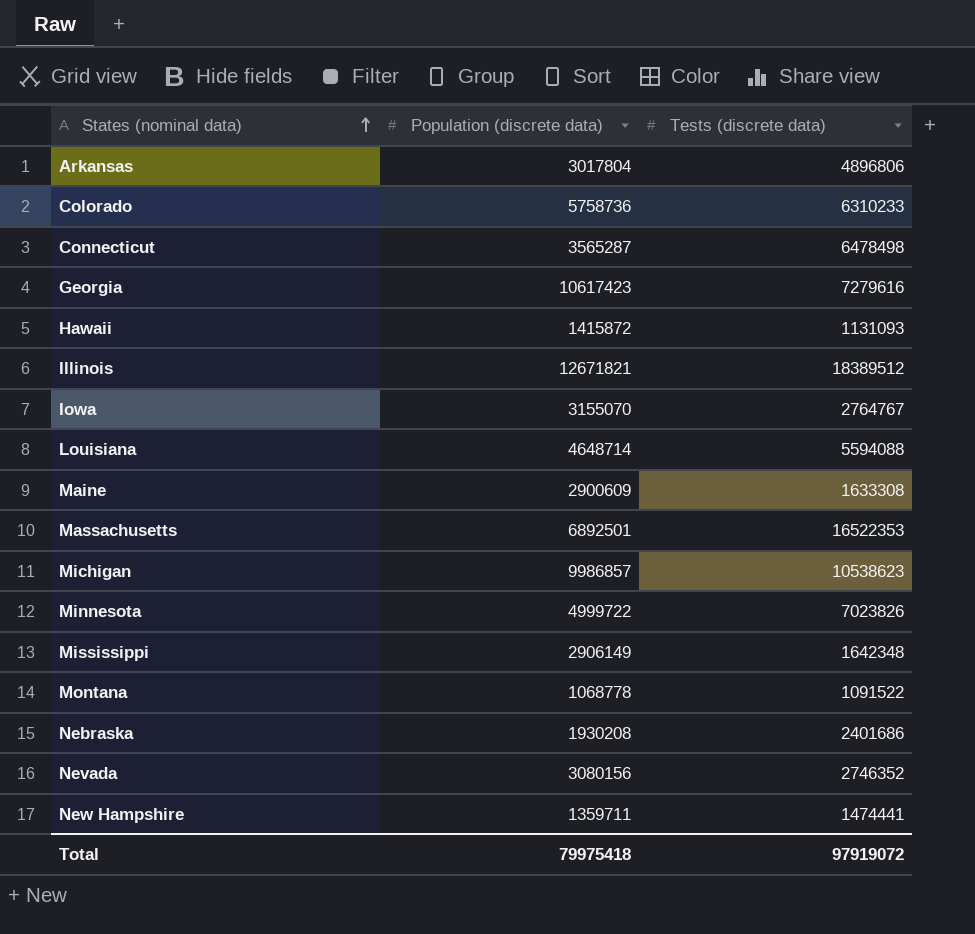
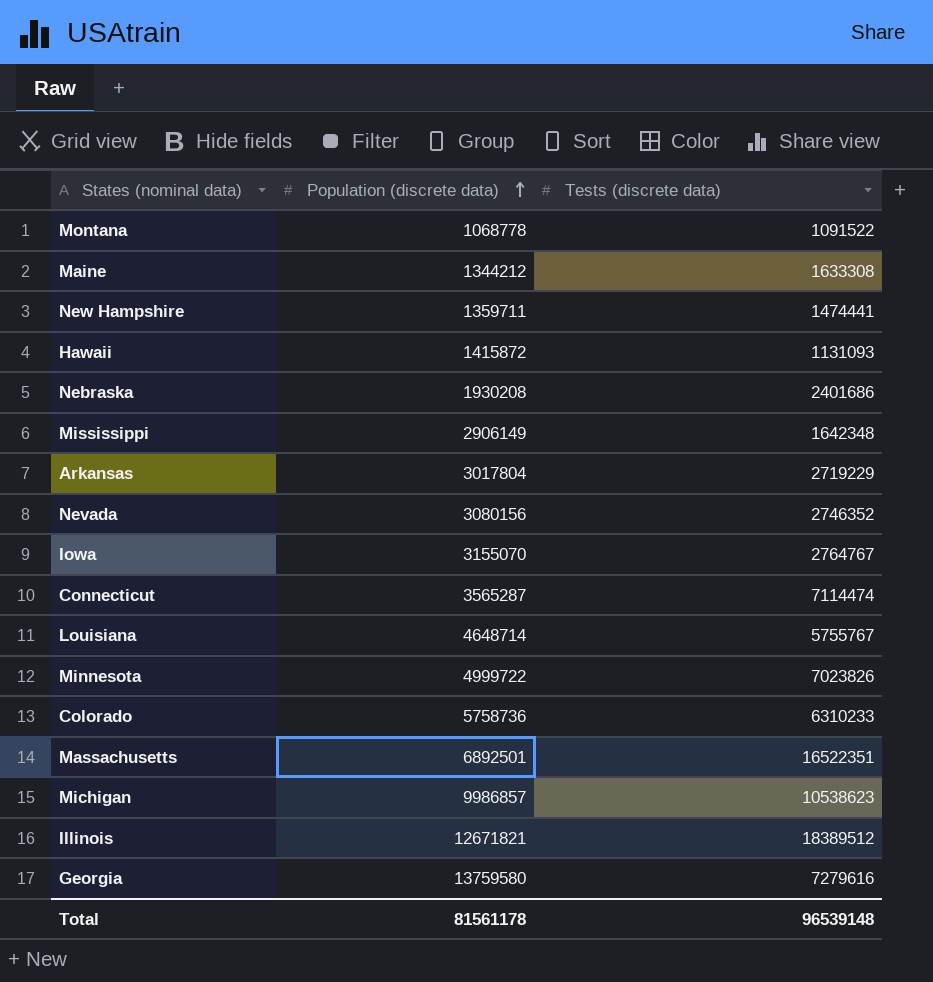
row order: States (nominal data) ascending -> Population (discrete data) ascending
Maine | Population (discrete data): 2900609 -> 1344212
Arkansas | Tests (discrete data): 4896806 -> 2719229
Connecticut | Tests (discrete data): 6478498 -> 7114474
Louisiana | Tests (discrete data): 5594088 -> 5755767
Massachusetts | Tests (discrete data): 16522353 -> 16522351
Georgia | Population (discrete data): 10617423 -> 13759580
Total | Population (discrete data): 79975418 -> 81561178
Total | Tests (discrete data): 97919072 -> 96539148

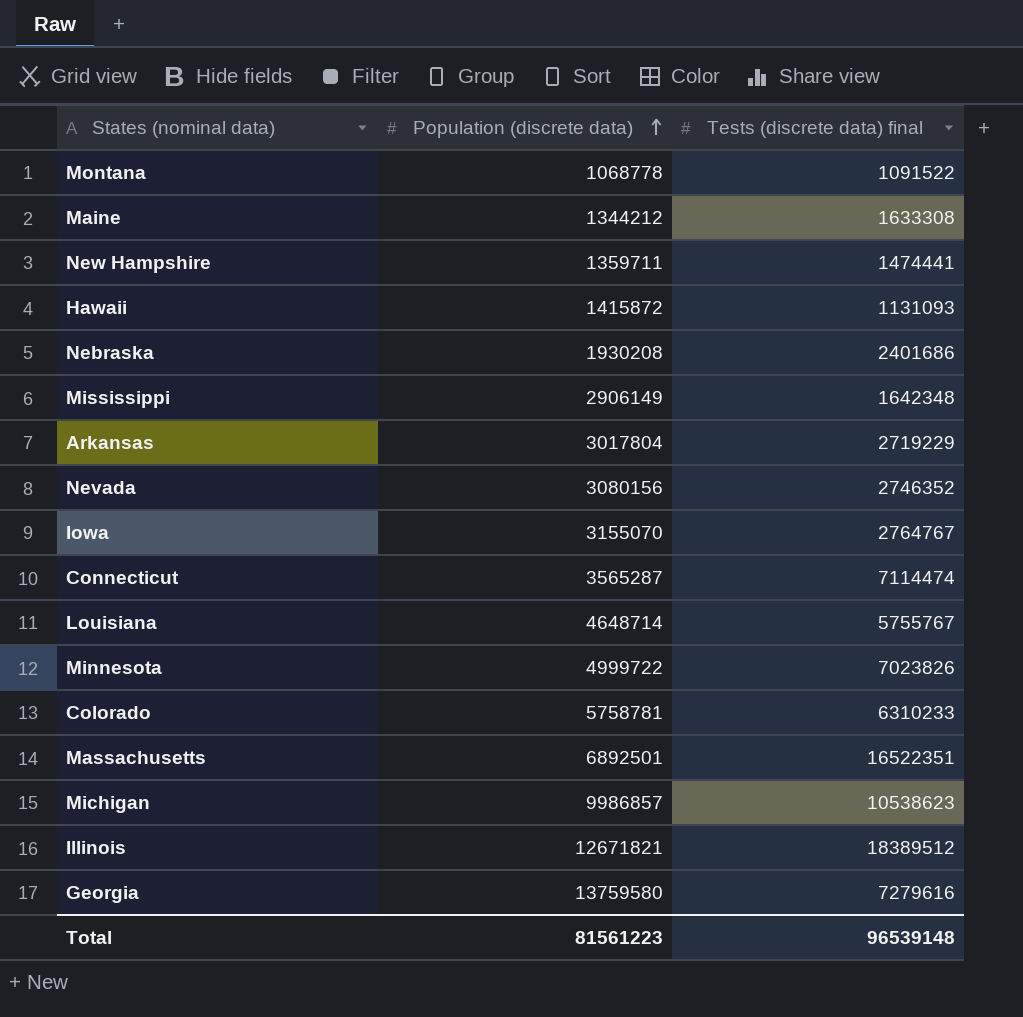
column name: Tests (discrete data) -> Tests (discrete data) final
Colorado | Population (discrete data): 5758736 -> 5758781
Total | Population (discrete data): 81561178 -> 81561223

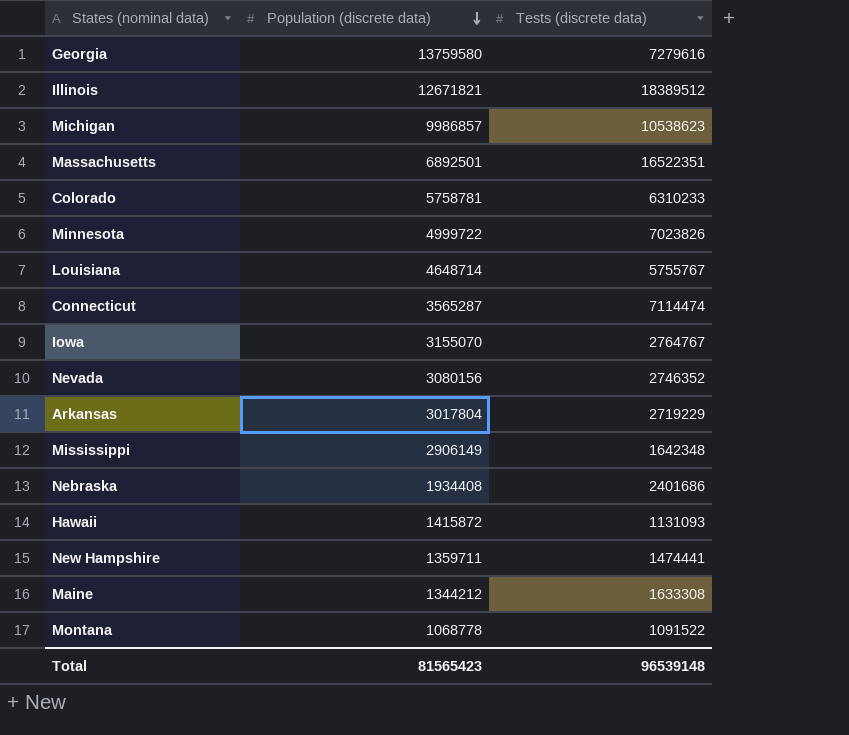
row order: Population (discrete data) ascending -> Population (discrete data) descending
column name: Tests (discrete data) final -> Tests (discrete data)
Nebraska | Population (discrete data): 1930208 -> 1934408
Total | Population (discrete data): 81561223 -> 81565423

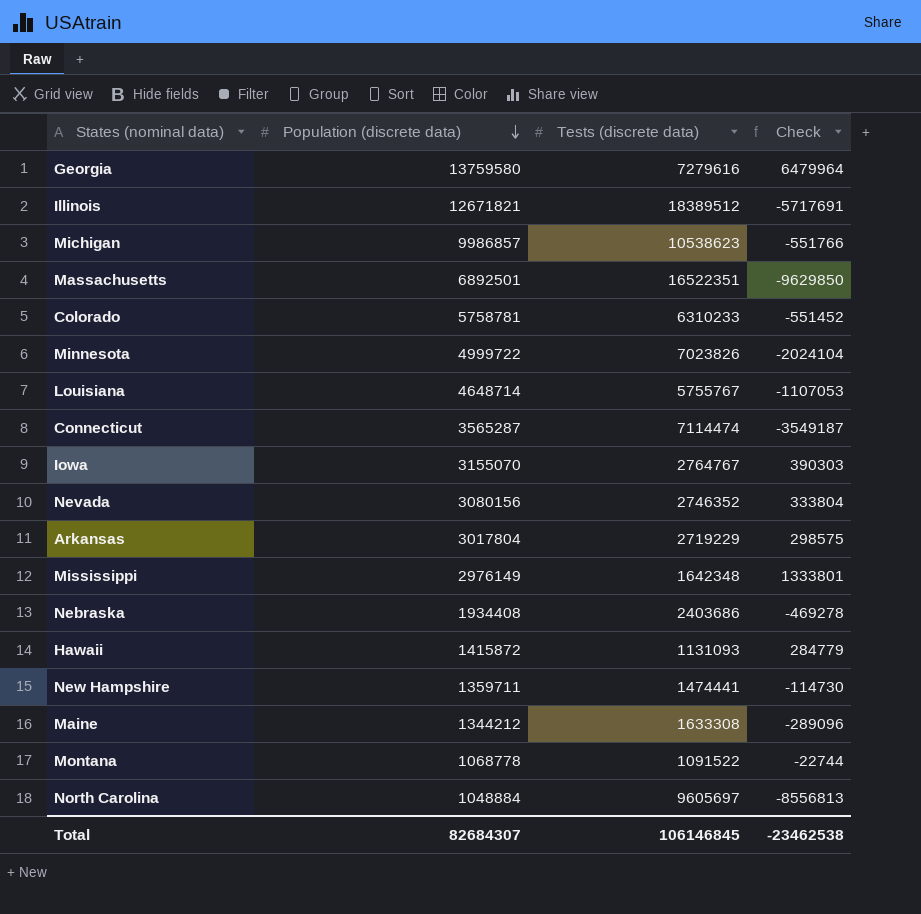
column Check | formula: none -> [Population (discrete data)] - [Tests (discrete data)]
Mississippi | Population (discrete data): 2906149 -> 2976149
Nebraska | Tests (discrete data): 2401686 -> 2403686
row North Carolina: none -> 1048884 | 9605697 | -8556813
Total | Population (discrete data): 81565423 -> 82684307
Total | Tests (discrete data): 96539148 -> 106146845

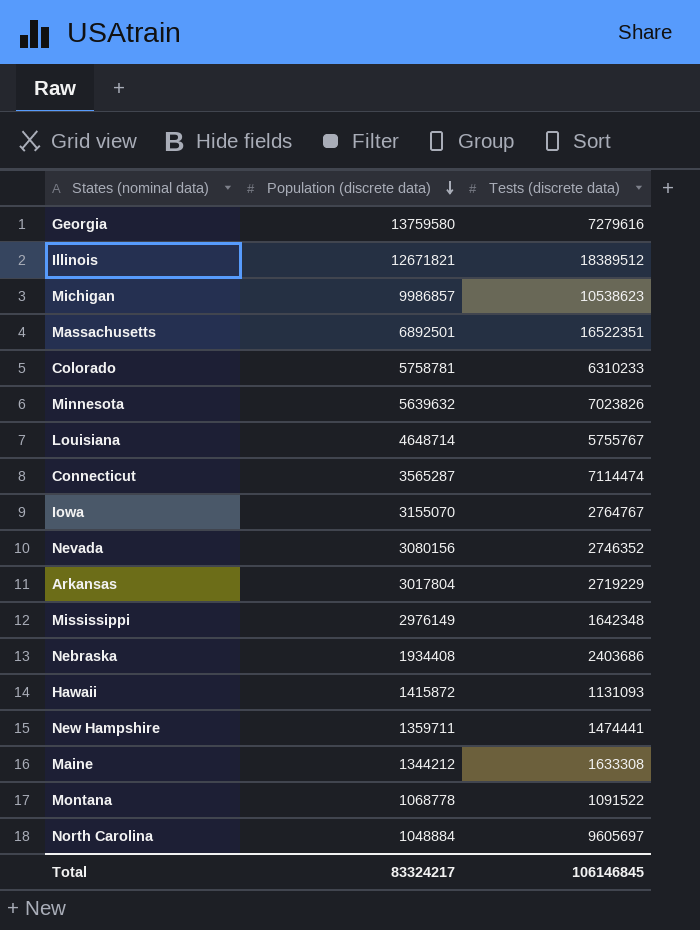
column Check | formula: [Population (discrete data)] - [Tests (discrete data)] -> none
Minnesota | Population (discrete data): 4999722 -> 5639632
Total | Population (discrete data): 82684307 -> 83324217

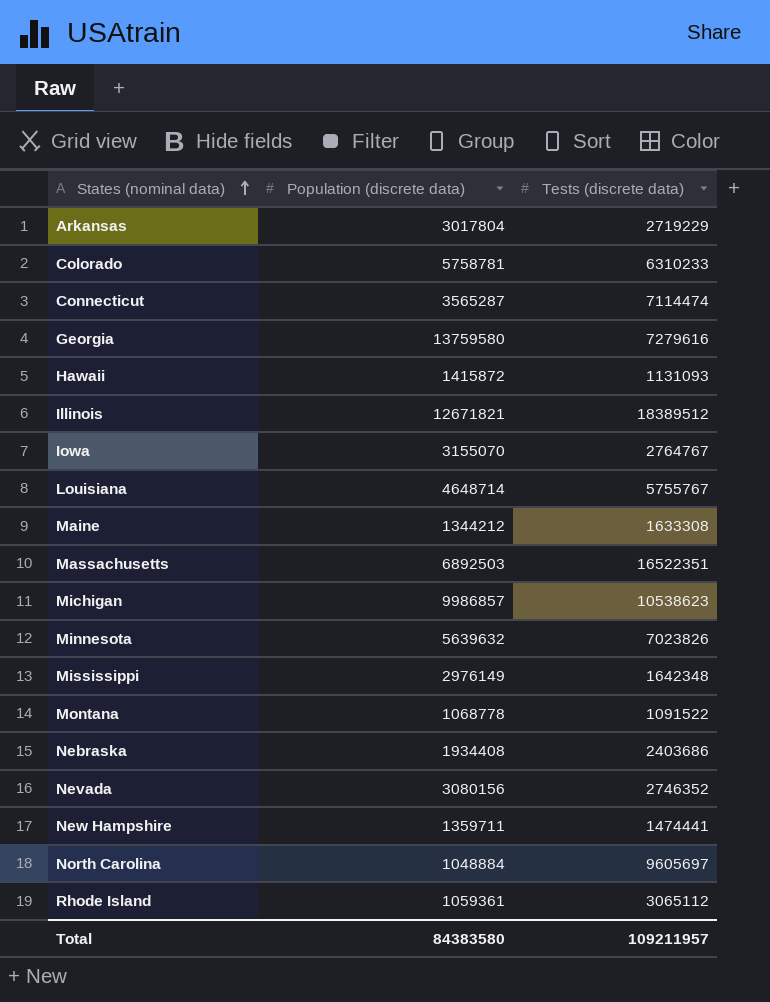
row order: Population (discrete data) descending -> States (nominal data) ascending
Massachusetts | Population (discrete data): 6892501 -> 6892503
row Rhode Island: none -> 1059361 | 3065112
Total | Population (discrete data): 83324217 -> 84383580
Total | Tests (discrete data): 106146845 -> 109211957

